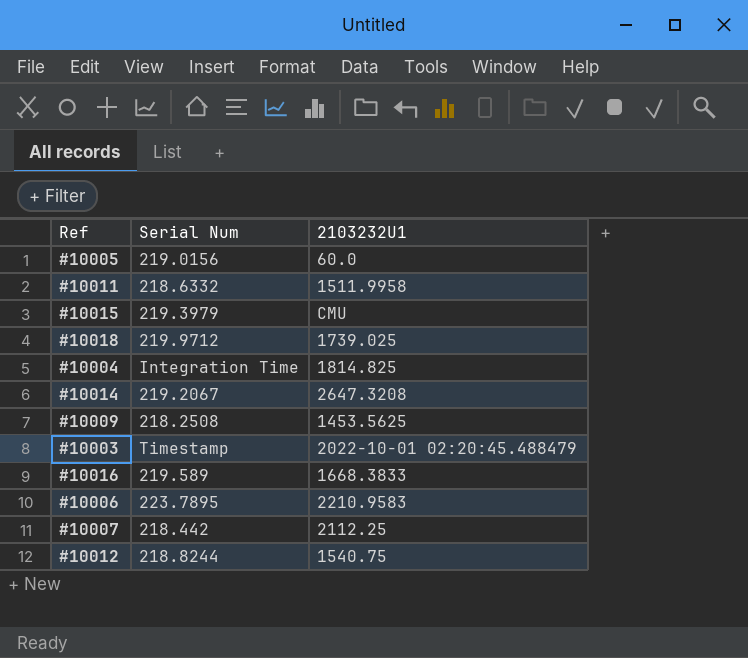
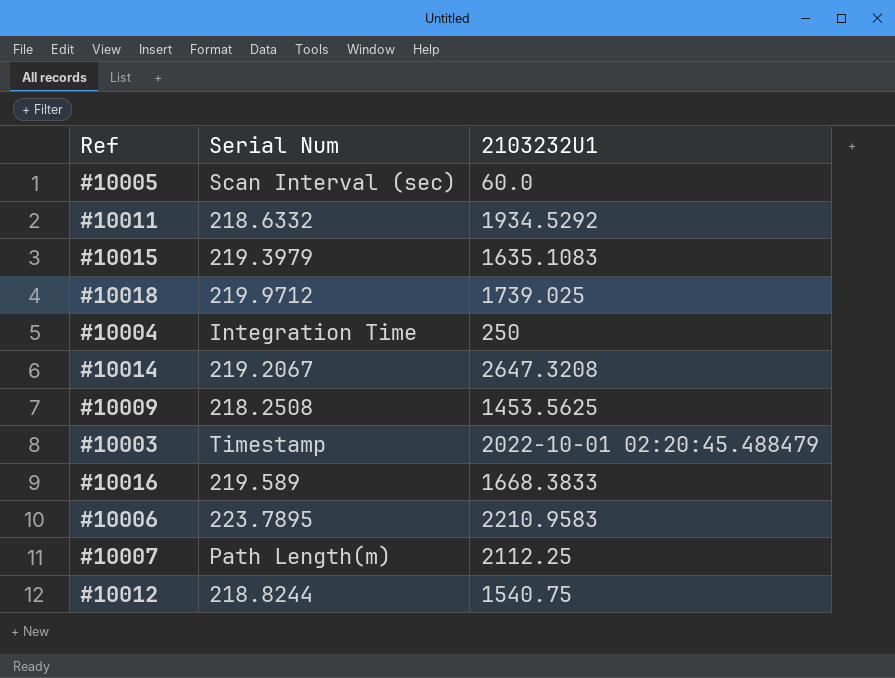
#10005 | Serial Num: 219.0156 -> Scan Interval (sec)
#10011 | 2103232U1: 1511.9958 -> 1934.5292
#10015 | 2103232U1: CMU -> 1635.1083
#10004 | 2103232U1: 1814.825 -> 250
#10007 | Serial Num: 218.442 -> Path Length(m)

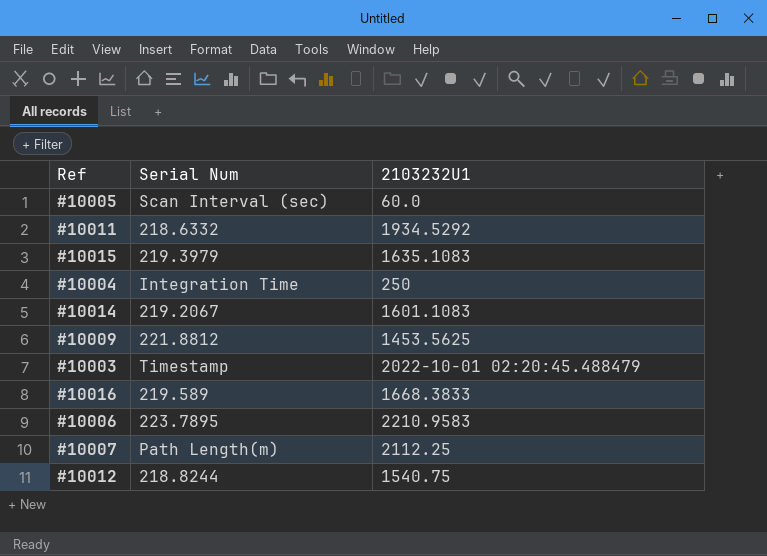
row #10018: 219.9712 | 1739.025 -> none
#10014 | 2103232U1: 2647.3208 -> 1601.1083
#10009 | Serial Num: 218.2508 -> 221.8812

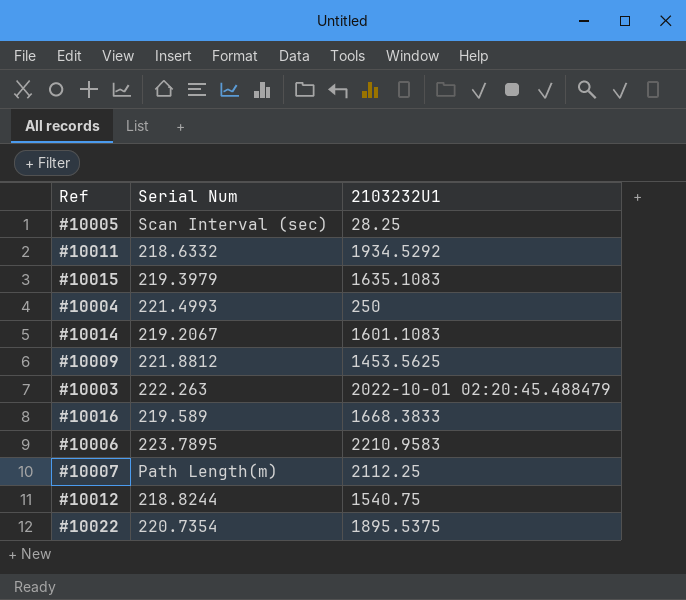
#10005 | 2103232U1: 60.0 -> 28.25
#10004 | Serial Num: Integration Time -> 221.4993
#10003 | Serial Num: Timestamp -> 222.263
row #10022: none -> 220.7354 | 1895.5375

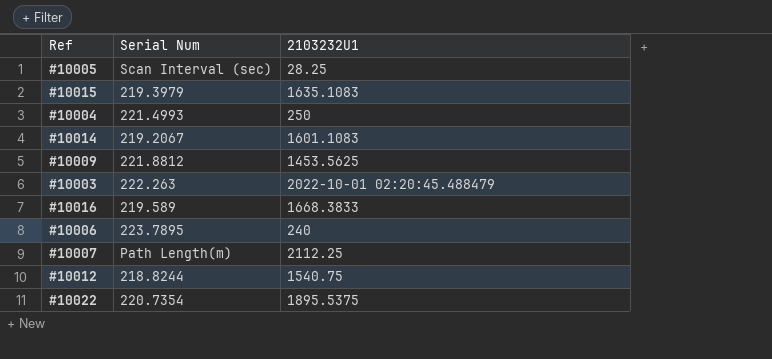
row #10011: 218.6332 | 1934.5292 -> none
#10006 | 2103232U1: 2210.9583 -> 240

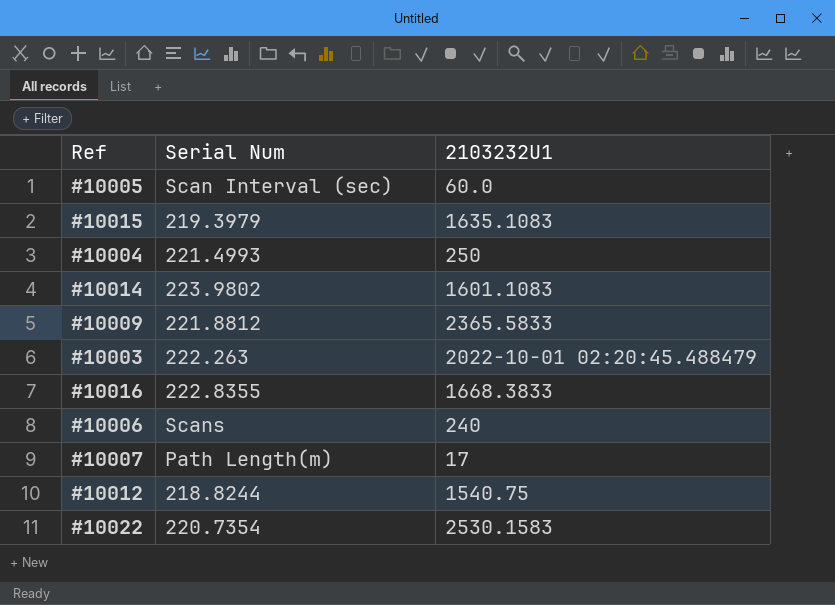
#10005 | 2103232U1: 28.25 -> 60.0
#10014 | Serial Num: 219.2067 -> 223.9802
#10009 | 2103232U1: 1453.5625 -> 2365.5833
#10016 | Serial Num: 219.589 -> 222.8355
#10006 | Serial Num: 223.7895 -> Scans
#10007 | 2103232U1: 2112.25 -> 17
#10022 | 2103232U1: 1895.5375 -> 2530.1583

